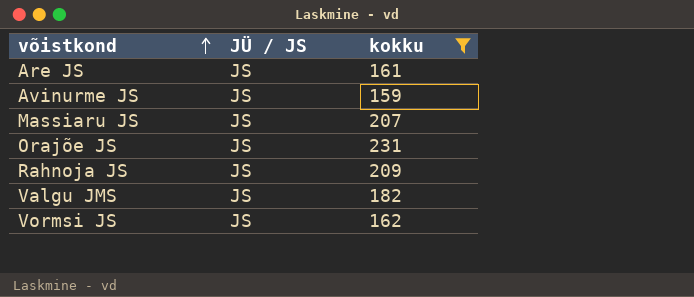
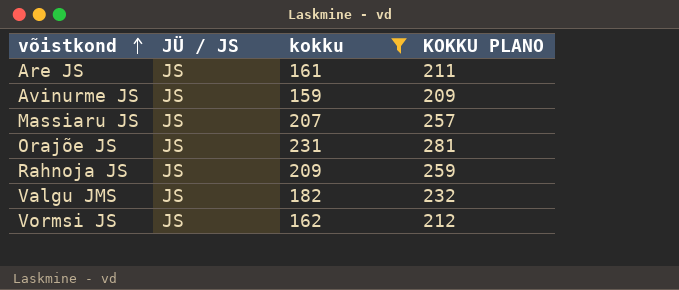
column KOKKU PLANO | formula: none -> [kokku] + 50

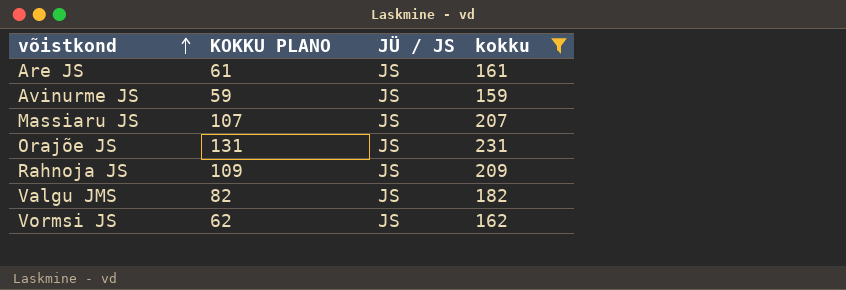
column KOKKU PLANO | formula: [kokku] + 50 -> [kokku] - 100
column KOKKU PLANO | position: 4 -> 2

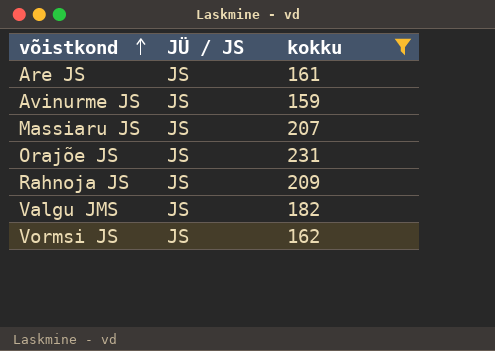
column KOKKU PLANO | formula: [kokku] - 100 -> none

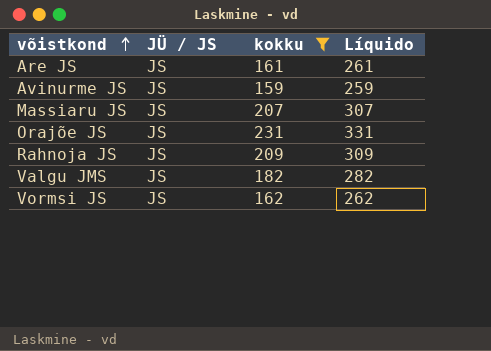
column Líquido | formula: none -> [kokku] + 100

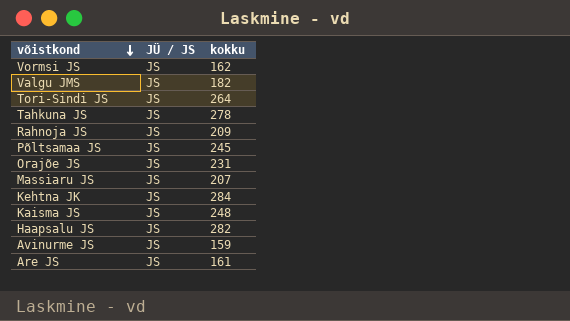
filter: kokku <= 231 -> none
row order: võistkond ascending -> võistkond descending
column Líquido | formula: [kokku] + 100 -> none

